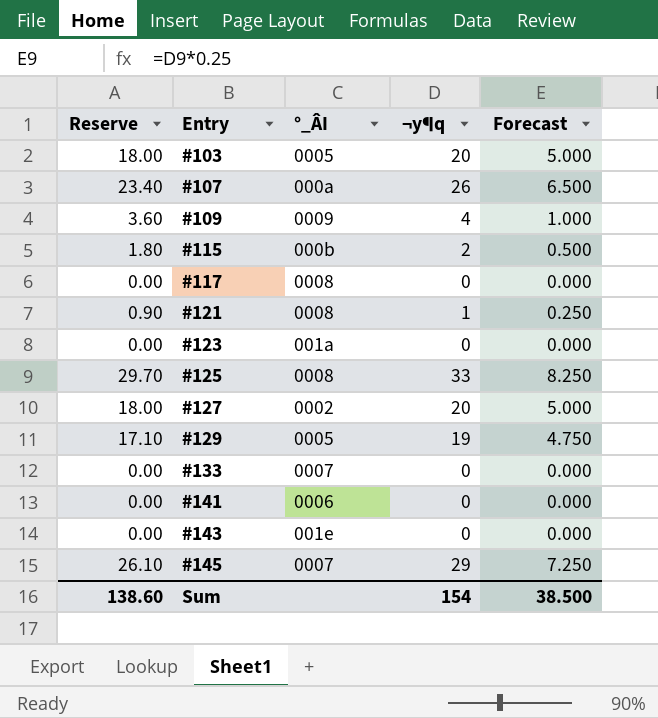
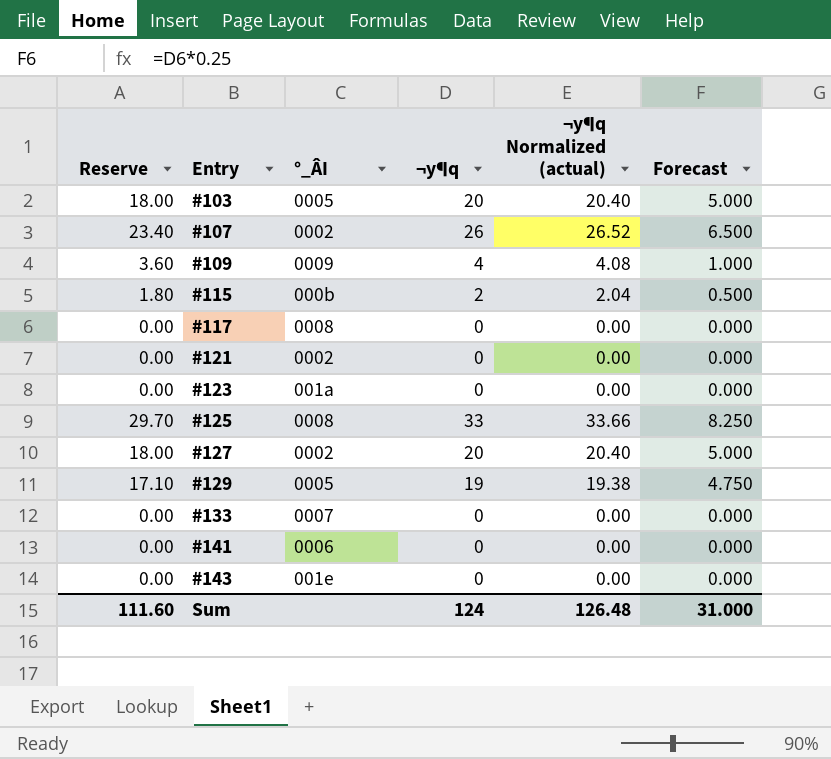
column ¬y¶q Normalized (actual) | formula: none -> [¬y¶q] * 1.02
row #145: 26.10 | 0007 | 29 | 7.250 -> none
#107 | °_ÂI: 000a -> 0002
#121 | Reserve: 0.90 -> 0.00
#121 | °_ÂI: 0008 -> 0002
#121 | ¬y¶q: 1 -> 0
#121 | Forecast: 0.250 -> 0.000
Sum | Reserve: 138.60 -> 111.60
Sum | ¬y¶q: 154 -> 124
Sum | Forecast: 38.500 -> 31.000

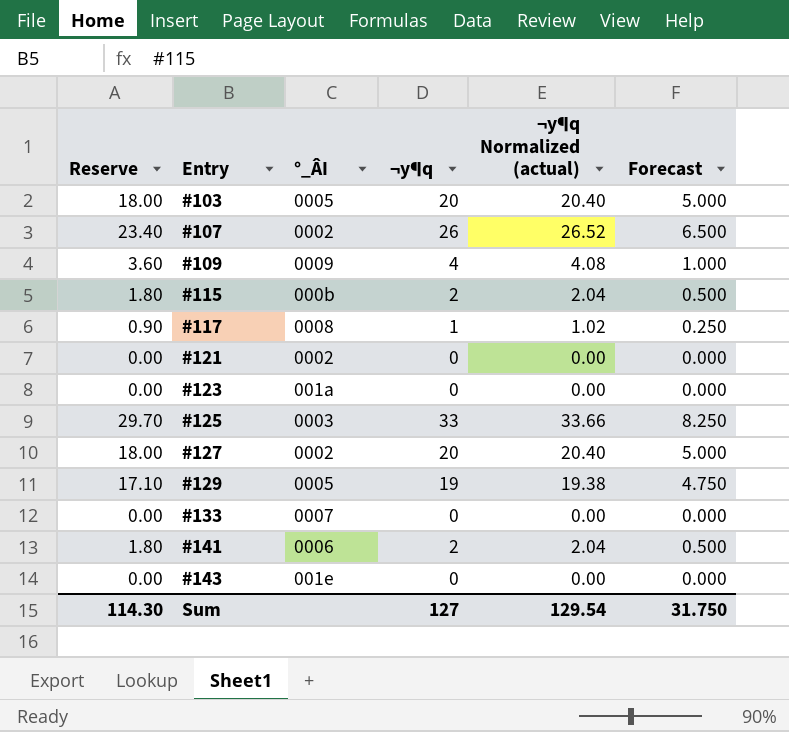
#117 | Reserve: 0.00 -> 0.90
#117 | ¬y¶q: 0 -> 1
#117 | ¬y¶q Normalized (actual): 0.00 -> 1.02
#117 | Forecast: 0.000 -> 0.250
#125 | °_ÂI: 0008 -> 0003
#141 | Reserve: 0.00 -> 1.80
#141 | ¬y¶q: 0 -> 2
#141 | ¬y¶q Normalized (actual): 0.00 -> 2.04
#141 | Forecast: 0.000 -> 0.500
Sum | Reserve: 111.60 -> 114.30
Sum | ¬y¶q: 124 -> 127
Sum | ¬y¶q Normalized (actual): 126.48 -> 129.54
Sum | Forecast: 31.000 -> 31.750

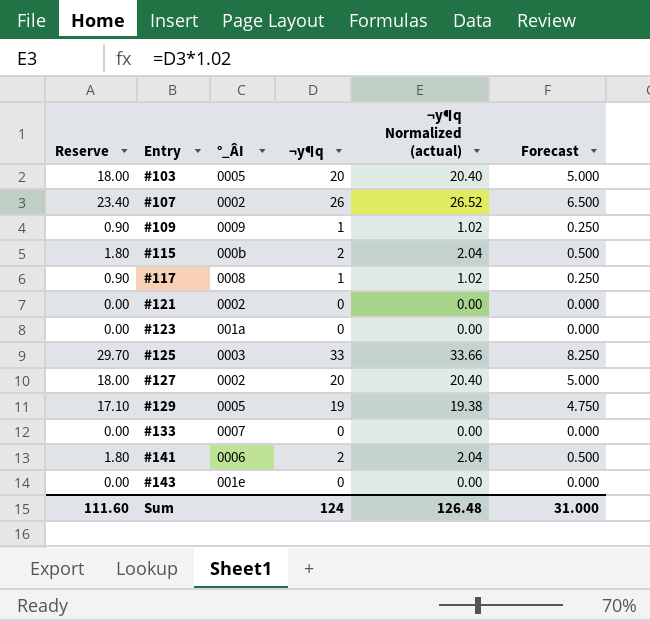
#109 | Reserve: 3.60 -> 0.90
#109 | ¬y¶q: 4 -> 1
#109 | ¬y¶q Normalized (actual): 4.08 -> 1.02
#109 | Forecast: 1.000 -> 0.250
Sum | Reserve: 114.30 -> 111.60
Sum | ¬y¶q: 127 -> 124
Sum | ¬y¶q Normalized (actual): 129.54 -> 126.48
Sum | Forecast: 31.750 -> 31.000

